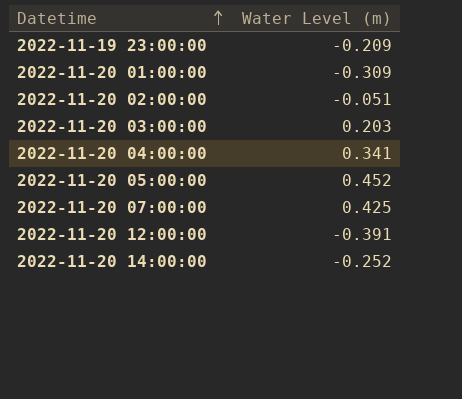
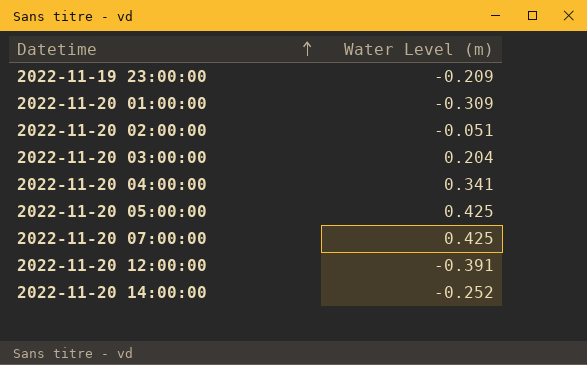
2022-11-20 03:00:00 | Water Level (m): 0.203 -> 0.204
2022-11-20 05:00:00 | Water Level (m): 0.452 -> 0.425

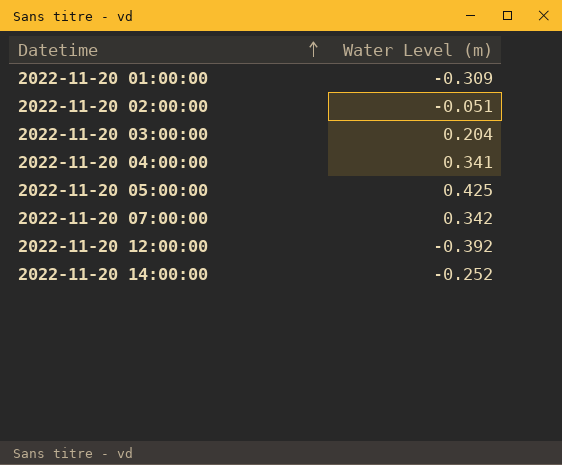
row 2022-11-19 23:00:00: -0.209 -> none
2022-11-20 07:00:00 | Water Level (m): 0.425 -> 0.342
2022-11-20 12:00:00 | Water Level (m): -0.391 -> -0.392

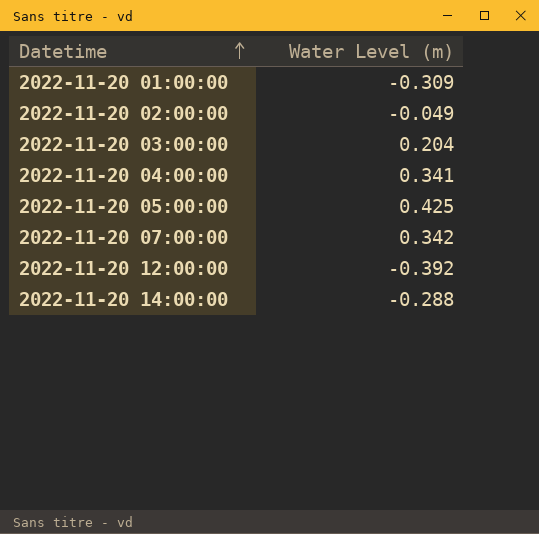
2022-11-20 02:00:00 | Water Level (m): -0.051 -> -0.049
2022-11-20 14:00:00 | Water Level (m): -0.252 -> -0.288

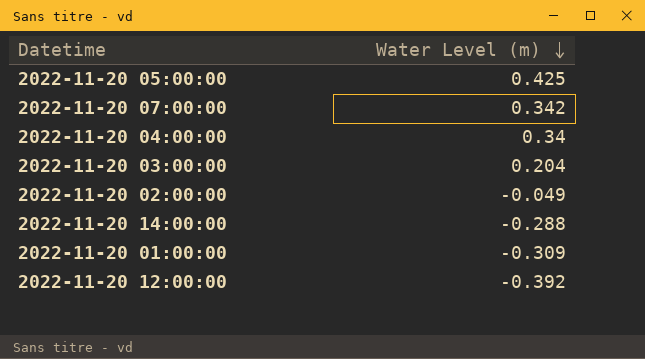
row order: Datetime ascending -> Water Level (m) descending
2022-11-20 04:00:00 | Water Level (m): 0.341 -> 0.34

